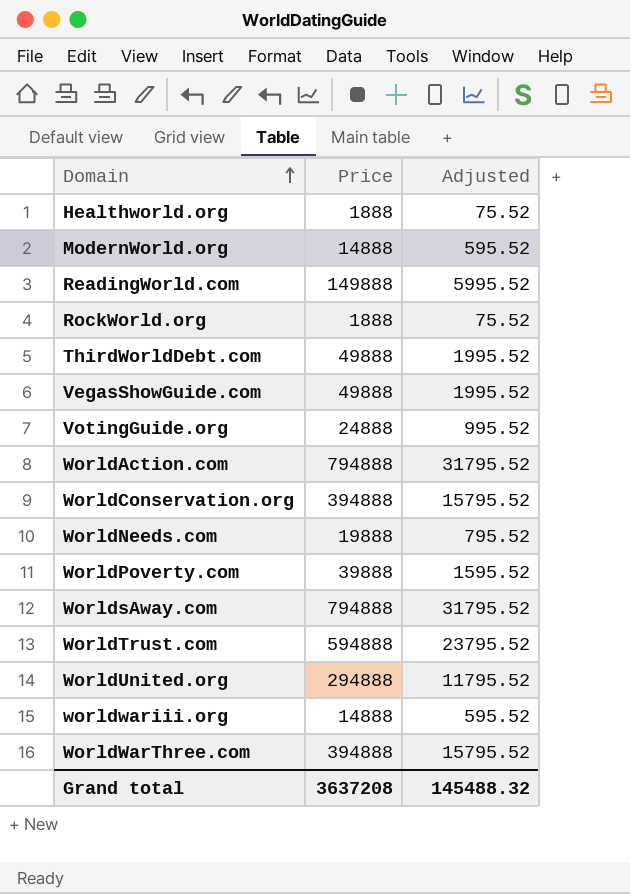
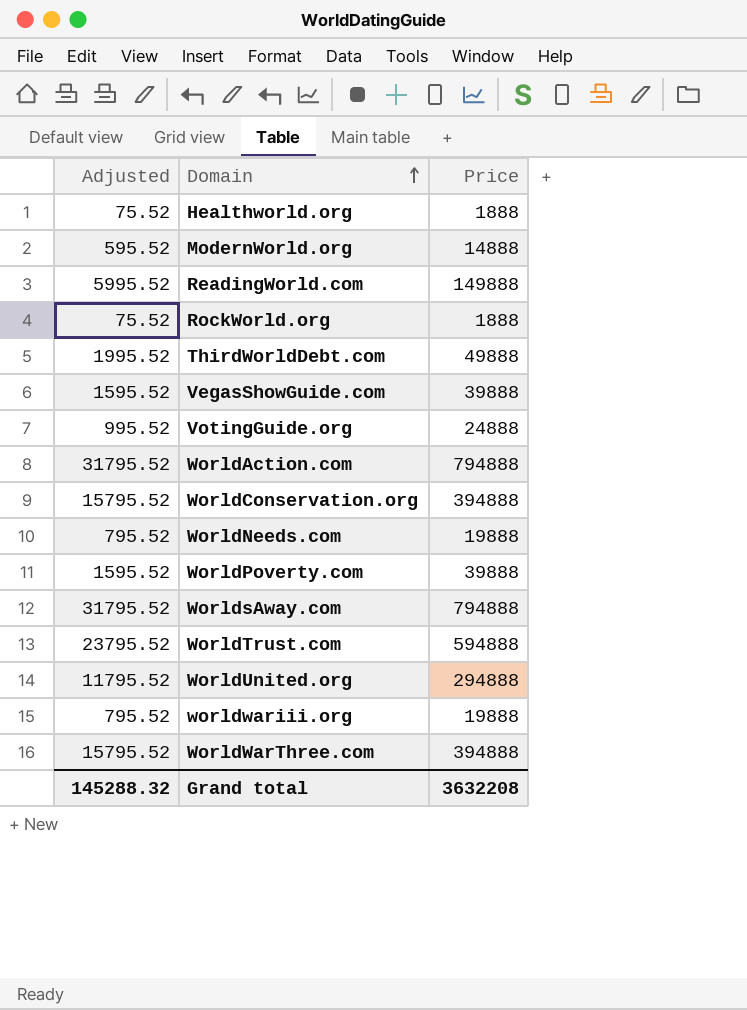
column Adjusted | position: 3 -> 1
VegasShowGuide.com | Adjusted: 1995.52 -> 1595.52
VegasShowGuide.com | Price: 49888 -> 39888
worldwariii.org | Adjusted: 595.52 -> 795.52
worldwariii.org | Price: 14888 -> 19888
Grand total | Adjusted: 145488.32 -> 145288.32
Grand total | Price: 3637208 -> 3632208

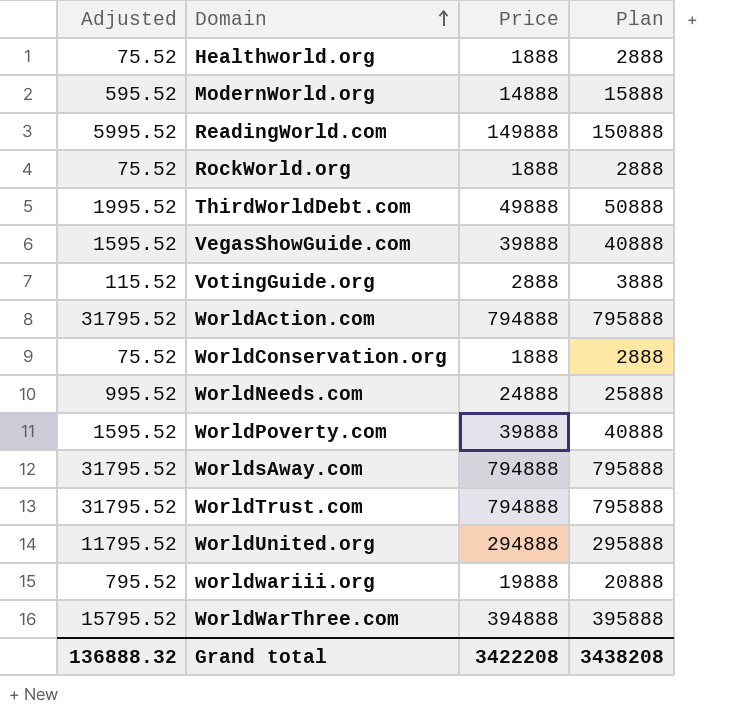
column Plan | formula: none -> [Price] + 1000
VotingGuide.org | Adjusted: 995.52 -> 115.52
VotingGuide.org | Price: 24888 -> 2888
WorldConservation.org | Adjusted: 15795.52 -> 75.52
WorldConservation.org | Price: 394888 -> 1888
WorldNeeds.com | Adjusted: 795.52 -> 995.52
WorldNeeds.com | Price: 19888 -> 24888
WorldTrust.com | Adjusted: 23795.52 -> 31795.52
WorldTrust.com | Price: 594888 -> 794888
Grand total | Adjusted: 145288.32 -> 136888.32
Grand total | Price: 3632208 -> 3422208

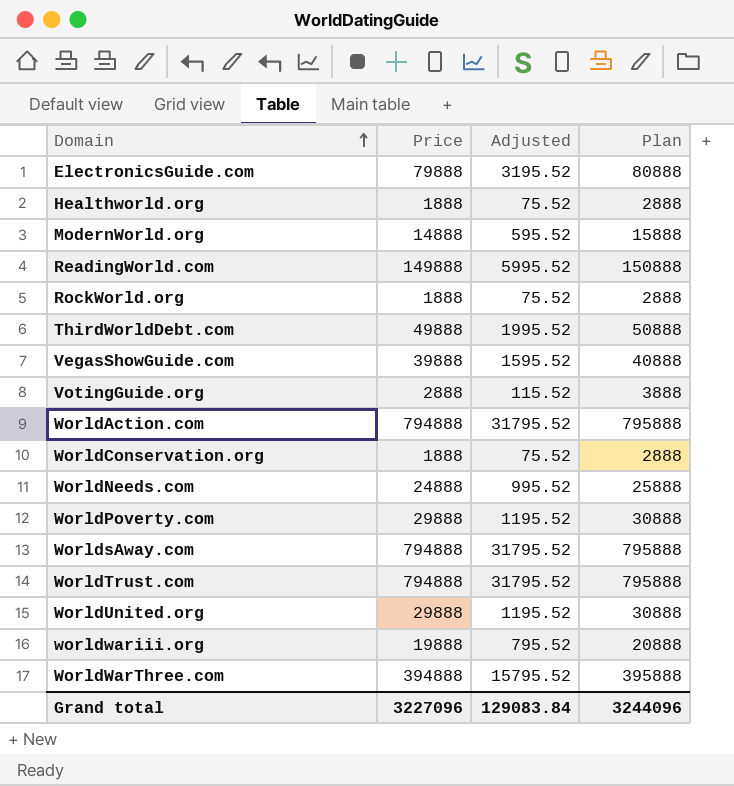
column Adjusted | position: 1 -> 3
row ElectronicsGuide.com: none -> 79888 | 3195.52 | 80888
WorldPoverty.com | Price: 39888 -> 29888
WorldPoverty.com | Adjusted: 1595.52 -> 1195.52
WorldPoverty.com | Plan: 40888 -> 30888
WorldUnited.org | Price: 294888 -> 29888
WorldUnited.org | Adjusted: 11795.52 -> 1195.52
WorldUnited.org | Plan: 295888 -> 30888
Grand total | Price: 3422208 -> 3227096
Grand total | Adjusted: 136888.32 -> 129083.84
Grand total | Plan: 3438208 -> 3244096

